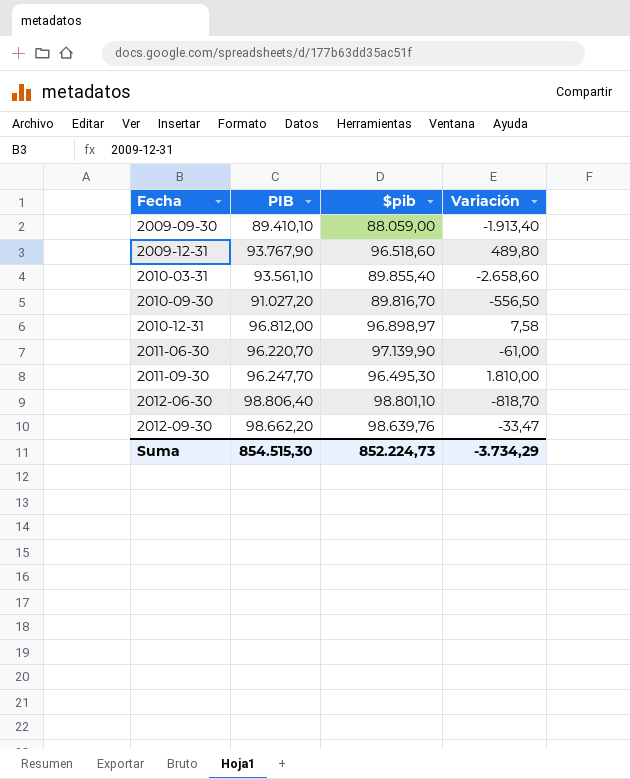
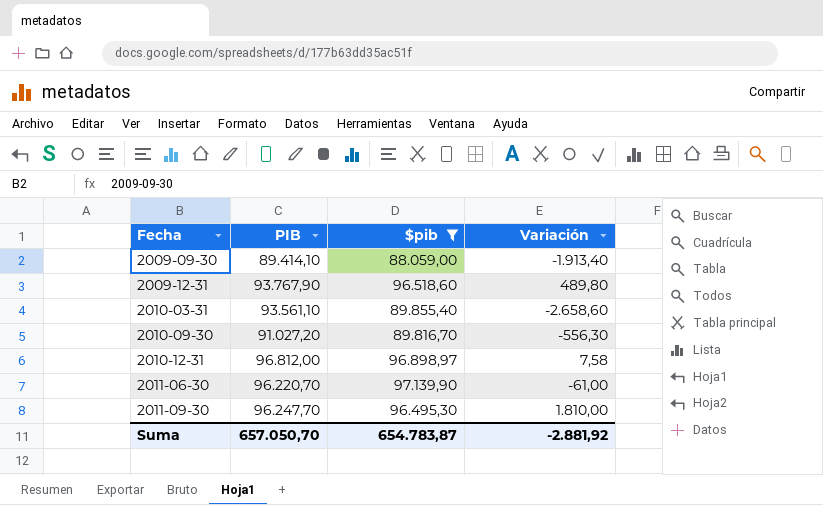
filter: none -> $pib <= 97.139,90
2009-09-30 | PIB: 89.410,10 -> 89.414,10
2010-09-30 | Variación: -556,50 -> -556,30
Suma | PIB: 854.515,30 -> 657.050,70
Suma | $pib: 852.224,73 -> 654.783,87
Suma | Variación: -3.734,29 -> -2.881,92

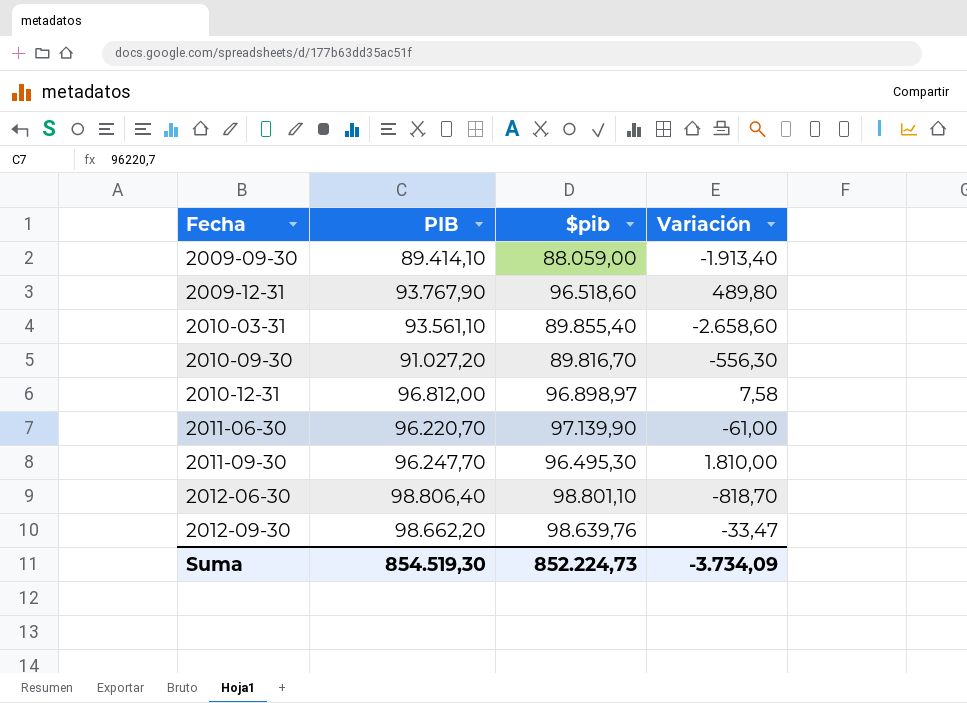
filter: $pib <= 97.139,90 -> none
Suma | PIB: 657.050,70 -> 854.519,30
Suma | $pib: 654.783,87 -> 852.224,73
Suma | Variación: -2.881,92 -> -3.734,09

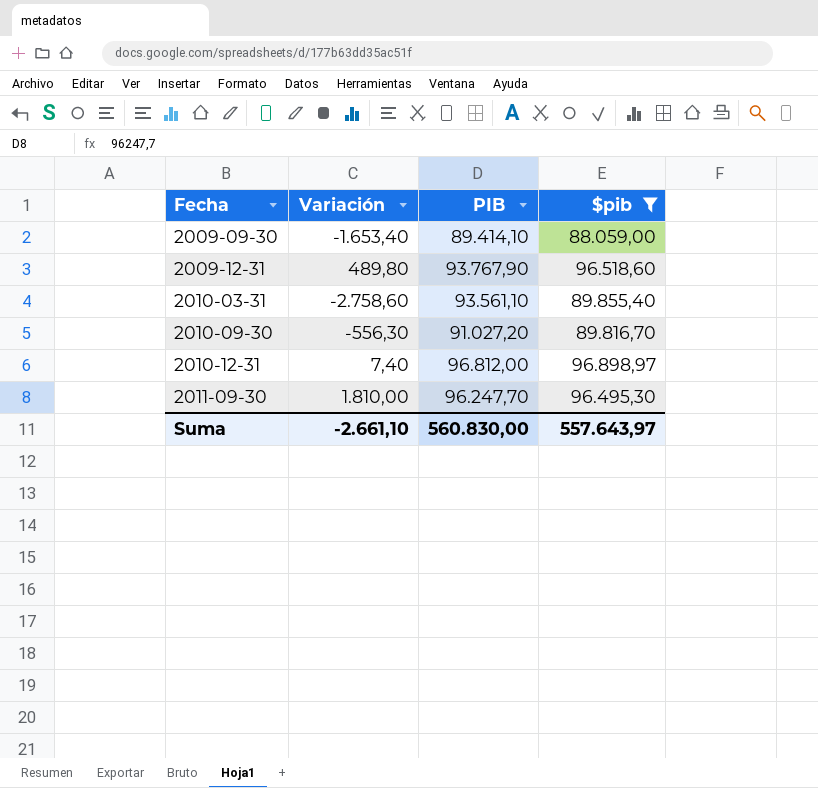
filter: none -> $pib <= 96.898,97
column Variación | position: 4 -> 2
2009-09-30 | Variación: -1.913,40 -> -1.653,40
2010-03-31 | Variación: -2.658,60 -> -2.758,60
2010-12-31 | Variación: 7,58 -> 7,40
Suma | Variación: -3.734,09 -> -2.661,10
Suma | PIB: 854.519,30 -> 560.830,00
Suma | $pib: 852.224,73 -> 557.643,97

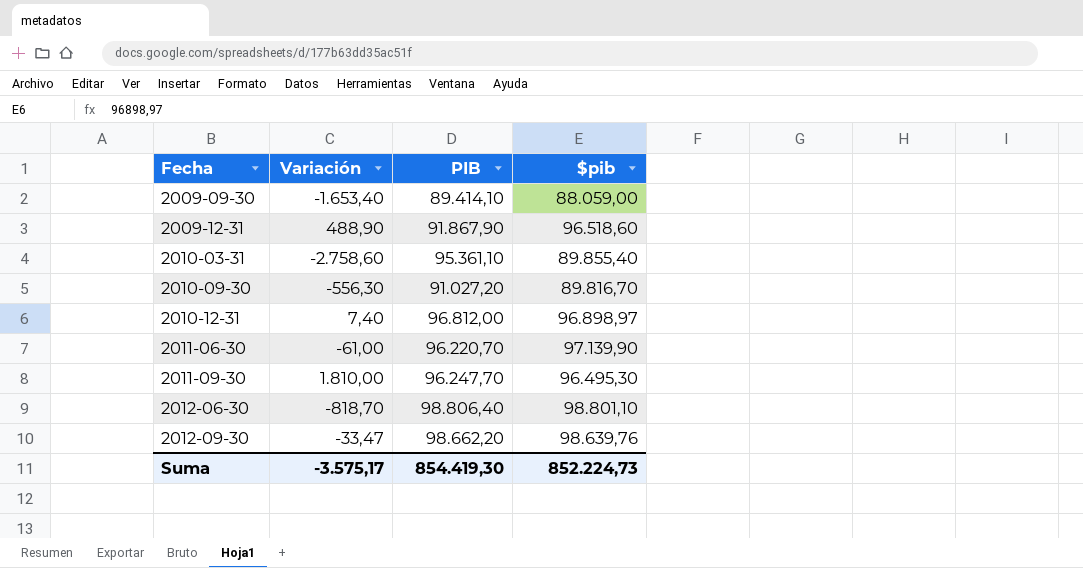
filter: $pib <= 96.898,97 -> none
2009-12-31 | Variación: 489,80 -> 488,90
2009-12-31 | PIB: 93.767,90 -> 91.867,90
2010-03-31 | PIB: 93.561,10 -> 95.361,10
Suma | Variación: -2.661,10 -> -3.575,17
Suma | PIB: 560.830,00 -> 854.419,30
Suma | $pib: 557.643,97 -> 852.224,73

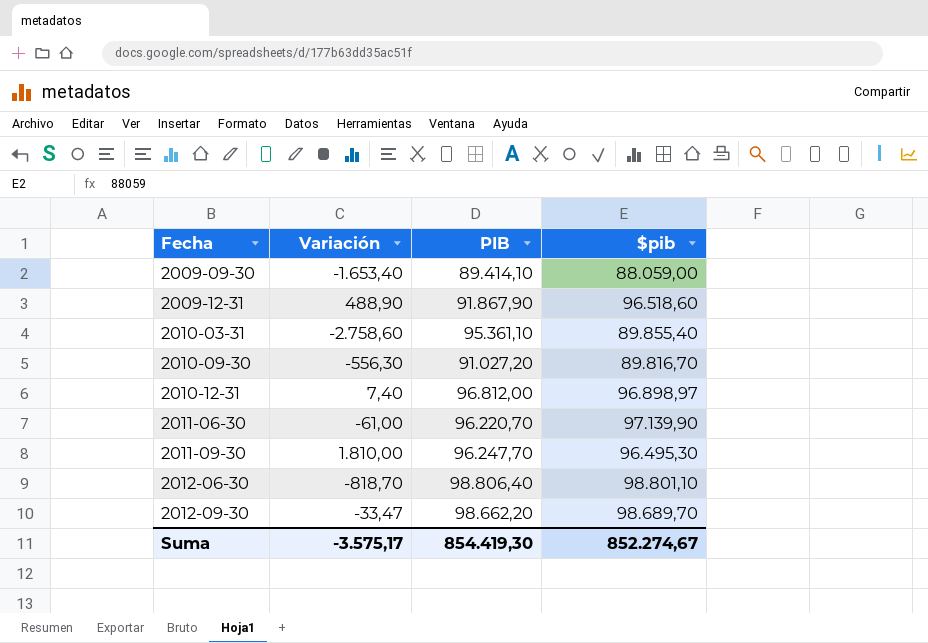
2012-09-30 | $pib: 98.639,76 -> 98.689,70
Suma | $pib: 852.224,73 -> 852.274,67

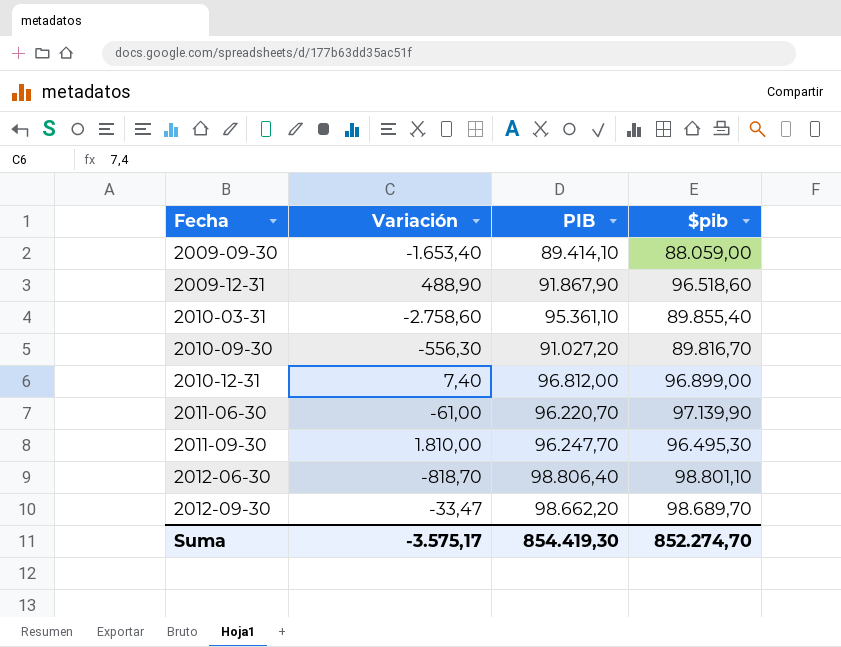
2010-12-31 | $pib: 96.898,97 -> 96.899,00
Suma | $pib: 852.274,67 -> 852.274,70

